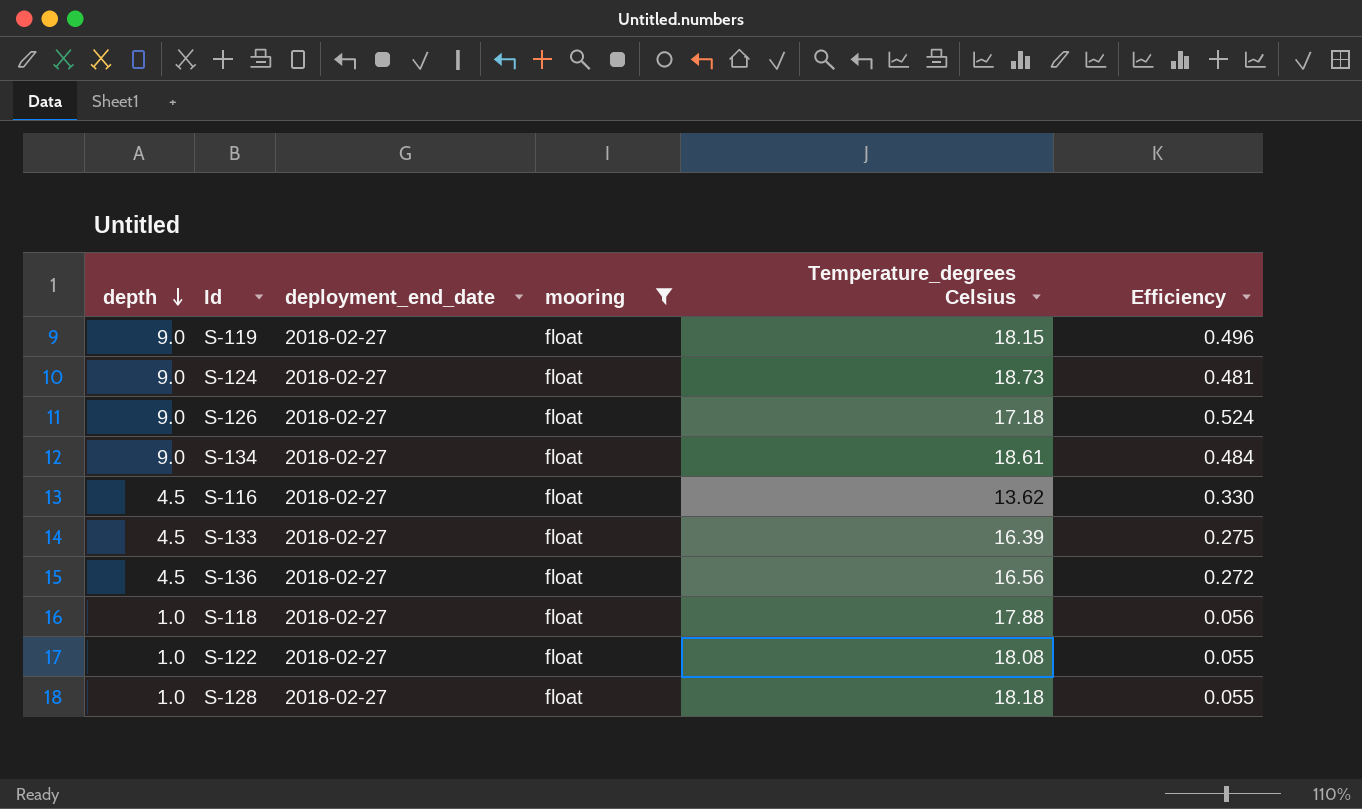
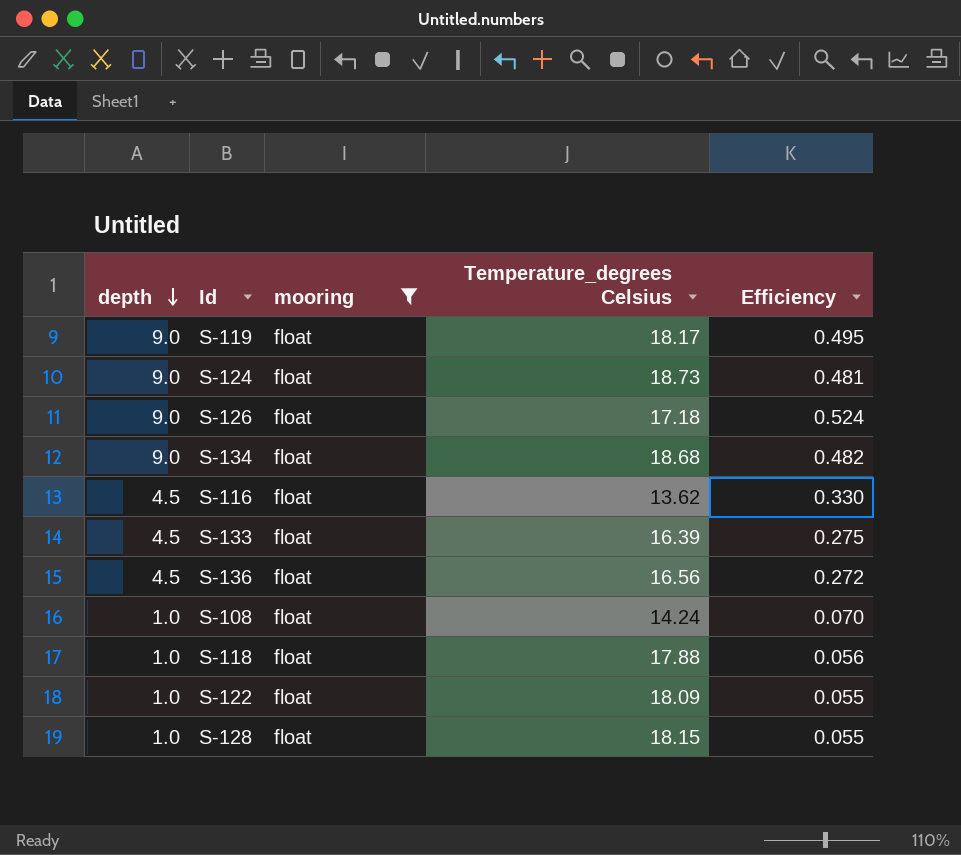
column deployment_end_date | position: 3 -> none
S-119 | Temperature_degrees Celsius: 18.15 -> 18.17
S-119 | Efficiency: 0.496 -> 0.495
S-134 | Temperature_degrees Celsius: 18.61 -> 18.68
S-134 | Efficiency: 0.484 -> 0.482
row S-108: none -> 1.0 | float | 14.24 | 0.070
S-122 | Temperature_degrees Celsius: 18.08 -> 18.09
S-128 | Temperature_degrees Celsius: 18.18 -> 18.15

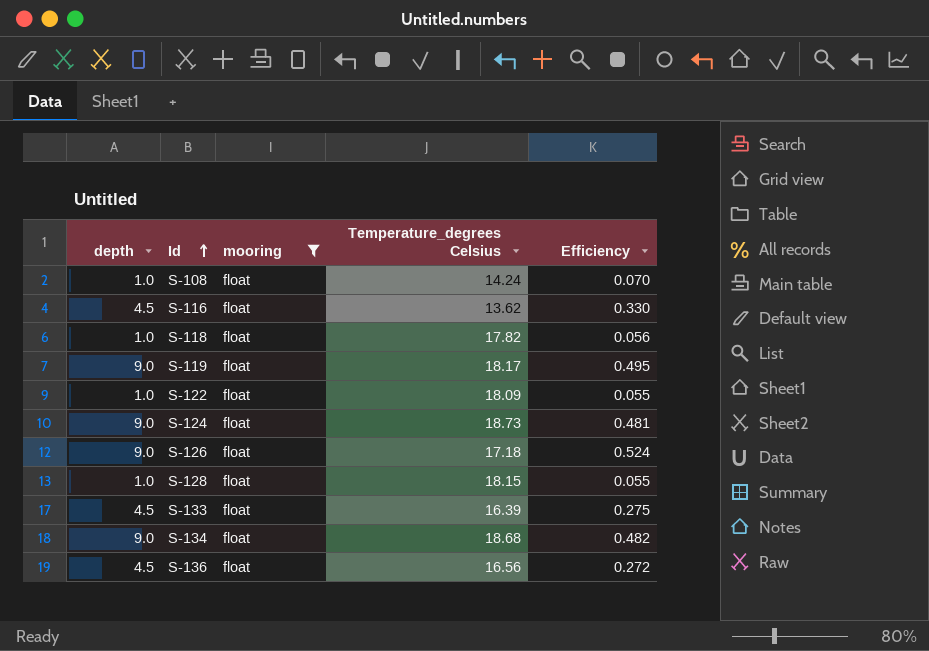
row order: depth descending -> Id ascending
S-118 | Temperature_degrees Celsius: 17.88 -> 17.82

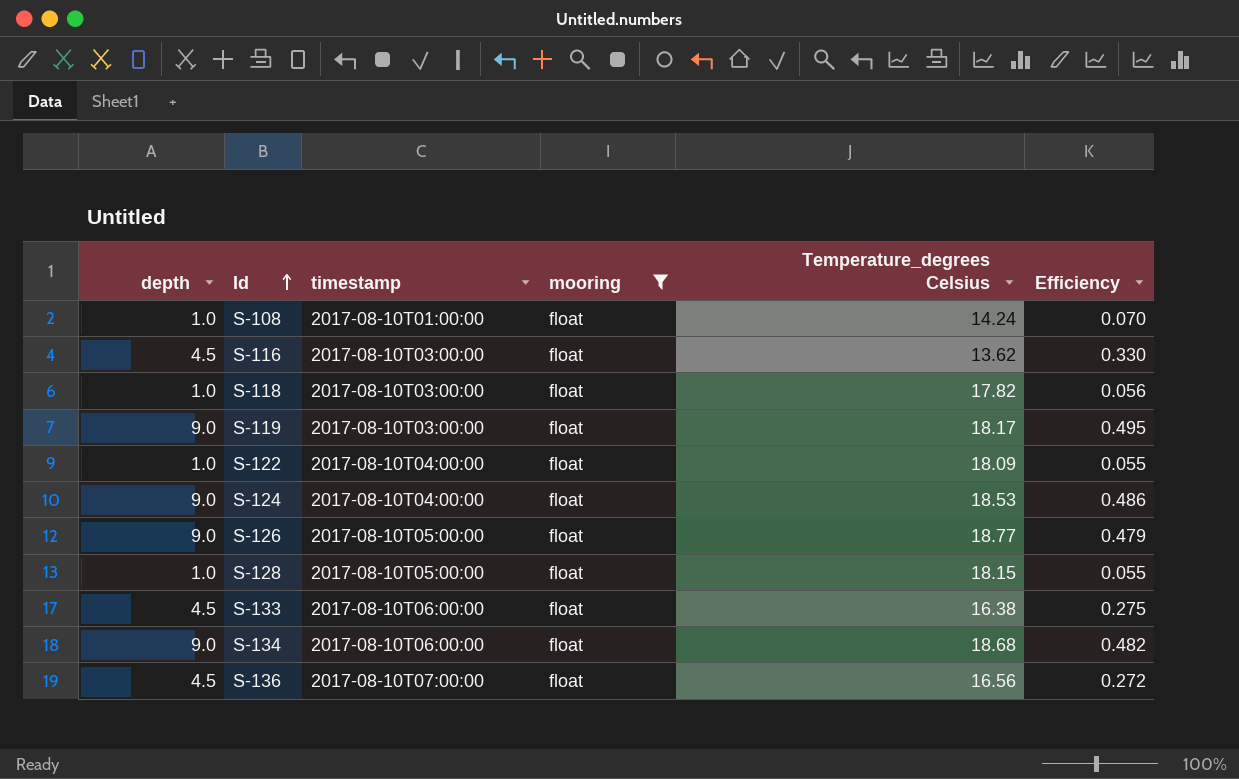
column timestamp | position: none -> 3
S-124 | Temperature_degrees Celsius: 18.73 -> 18.53
S-124 | Efficiency: 0.481 -> 0.486
S-126 | Temperature_degrees Celsius: 17.18 -> 18.77
S-126 | Efficiency: 0.524 -> 0.479
S-133 | Temperature_degrees Celsius: 16.39 -> 16.38

